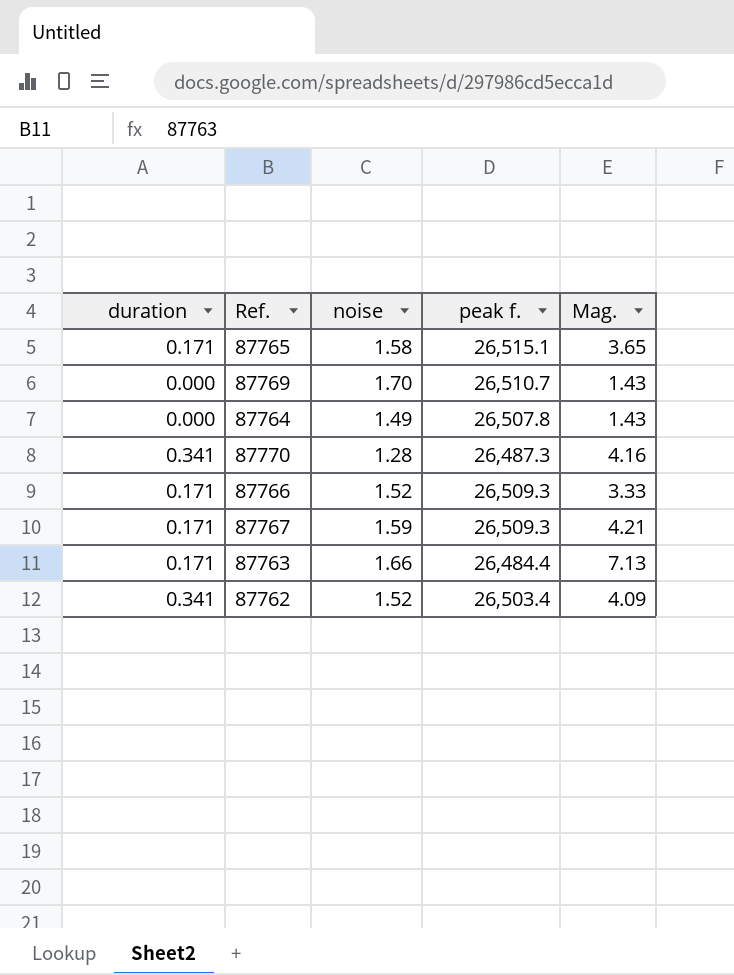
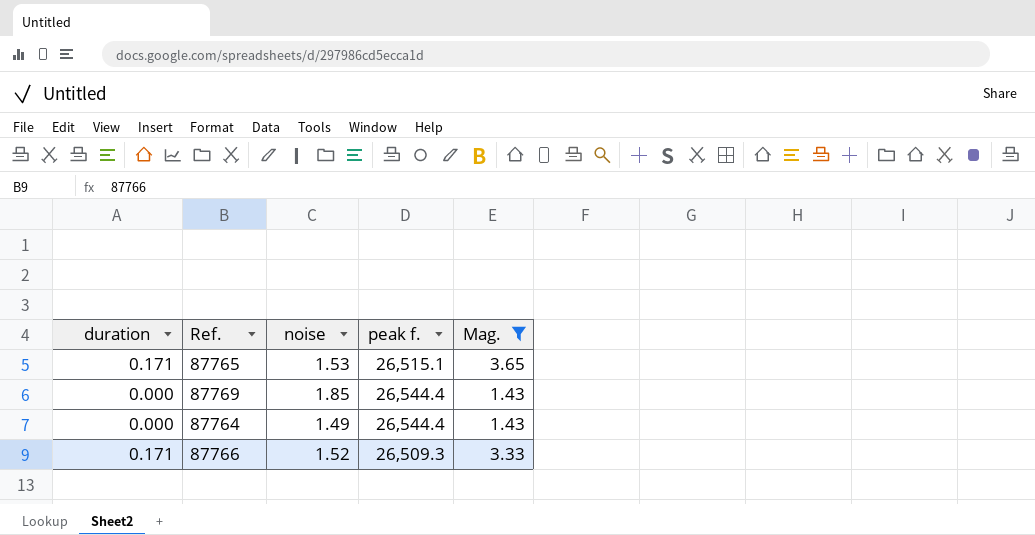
filter: none -> Mag. <= 3.65
87765 | noise: 1.58 -> 1.53
87769 | noise: 1.70 -> 1.85
87769 | peak f.: 26,510.7 -> 26,544.4
87764 | peak f.: 26,507.8 -> 26,544.4

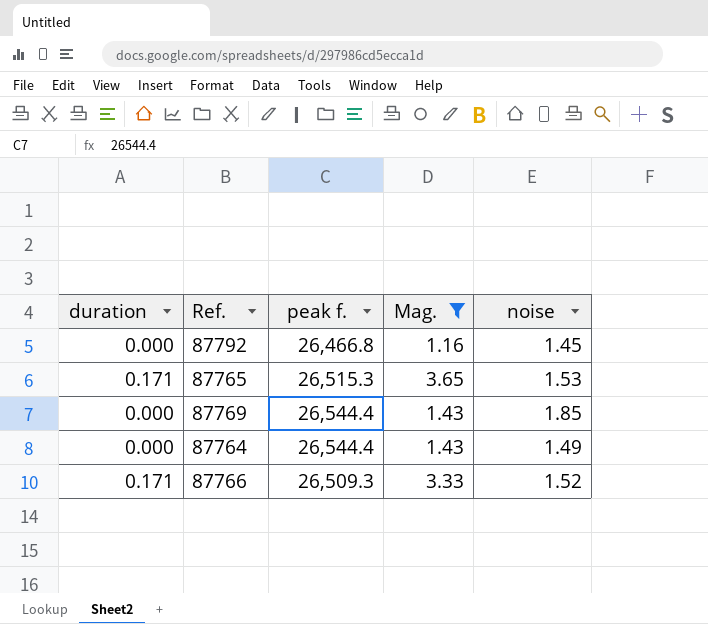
column noise | position: 3 -> 5
row 87792: none -> 0.000 | 26,466.8 | 1.16 | 1.45
87765 | peak f.: 26,515.1 -> 26,515.3

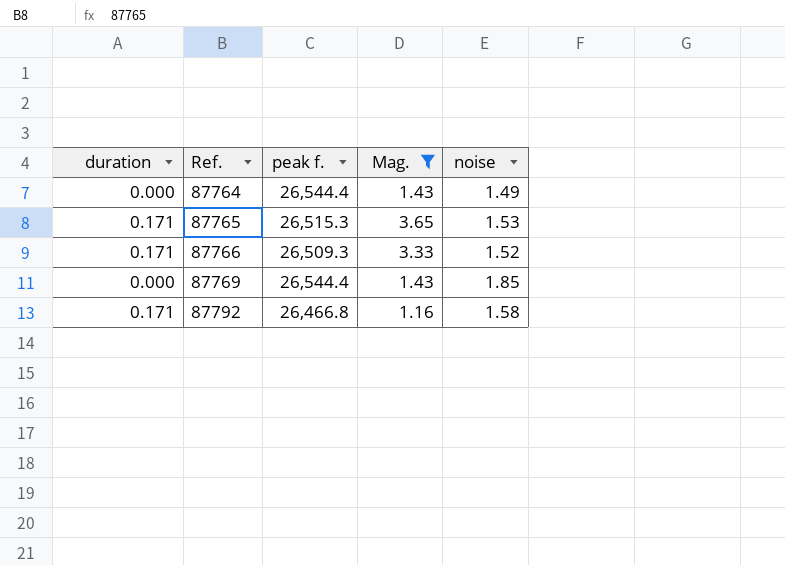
row order: none -> Ref. ascending
87792 | duration: 0.000 -> 0.171
87792 | noise: 1.45 -> 1.58

